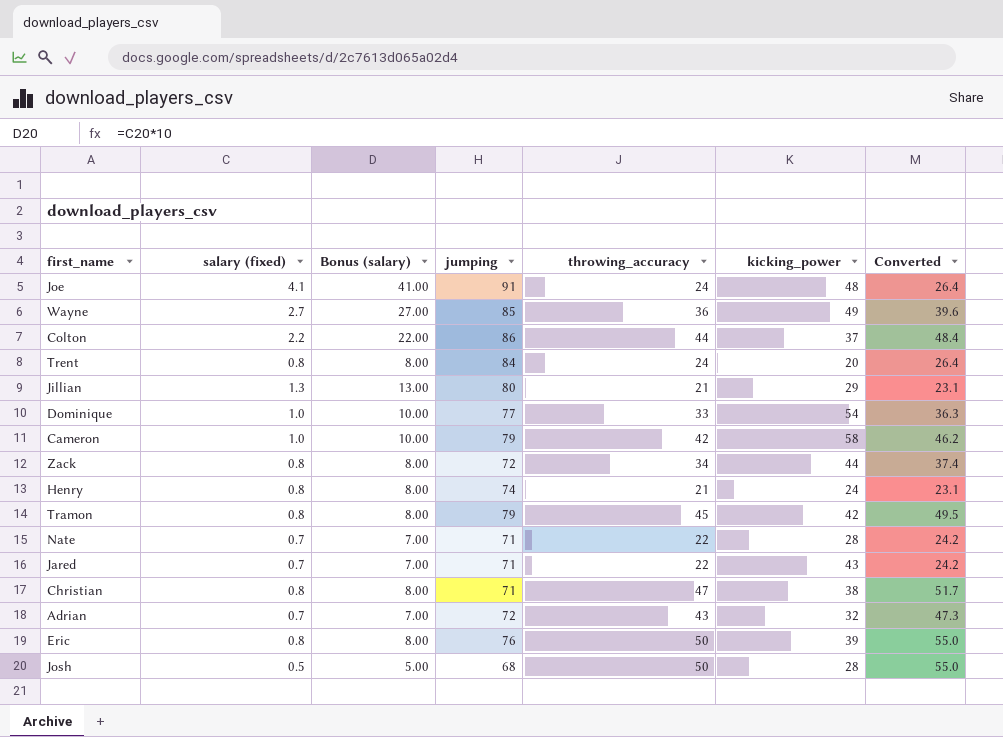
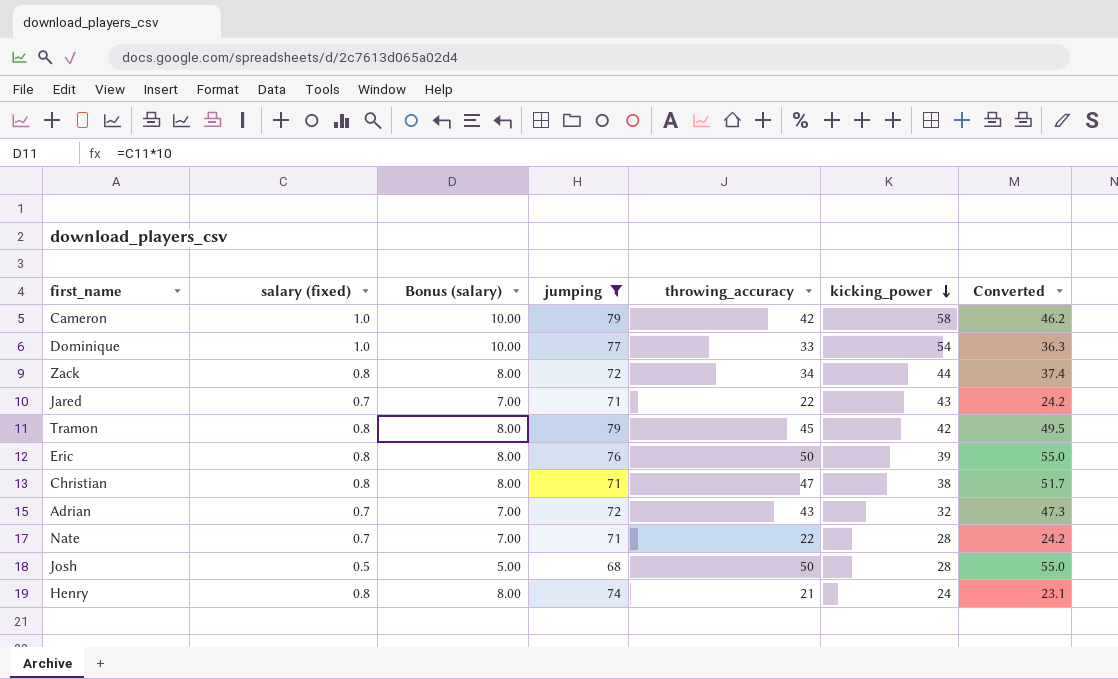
filter: none -> jumping <= 79
row order: none -> kicking_power descending

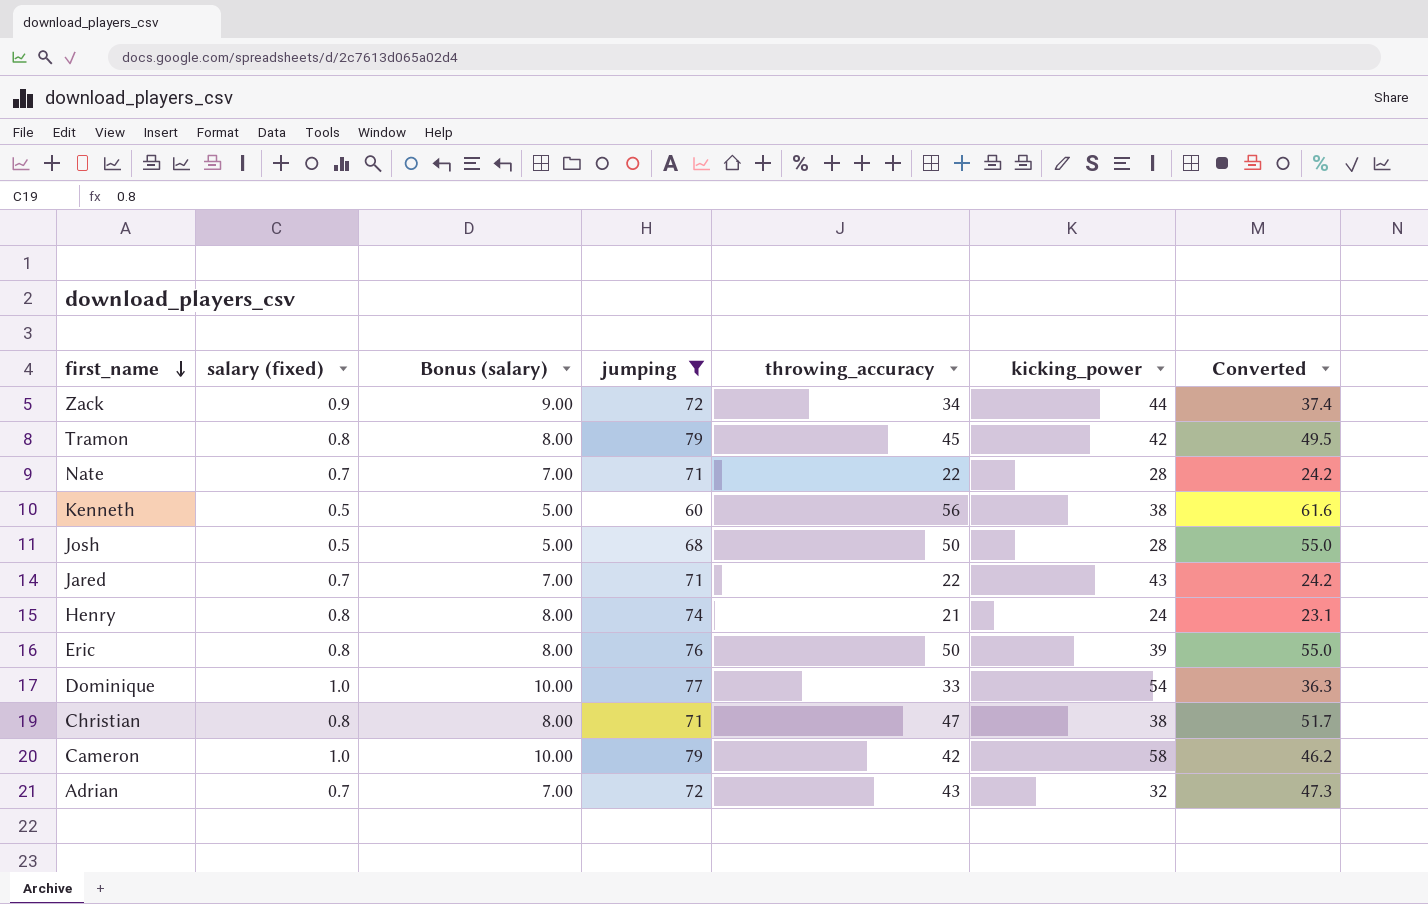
row order: kicking_power descending -> first_name descending
Zack | salary (fixed): 0.8 -> 0.9
Zack | Bonus (salary): 8.00 -> 9.00
row Kenneth: none -> 0.5 | 5.00 | 60 | 56 | 38 | 61.6

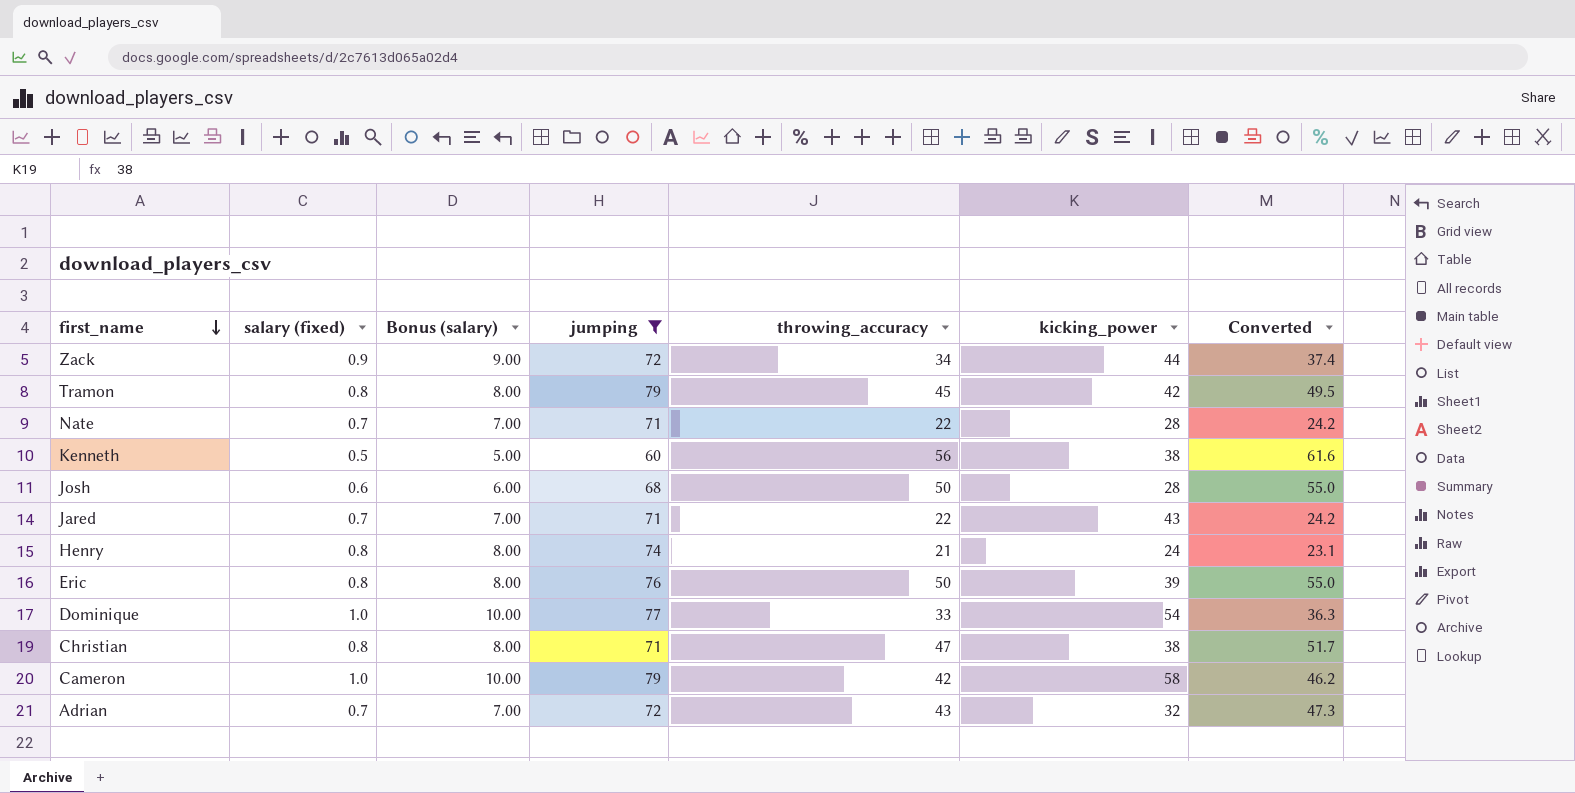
Josh | salary (fixed): 0.5 -> 0.6
Josh | Bonus (salary): 5.00 -> 6.00

